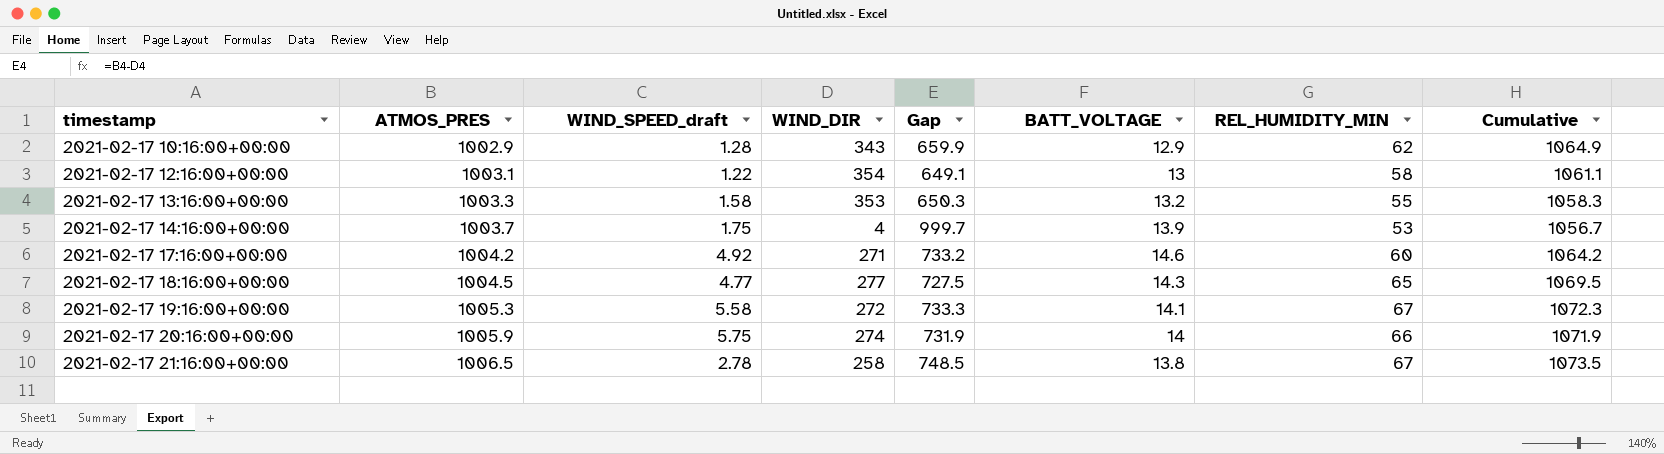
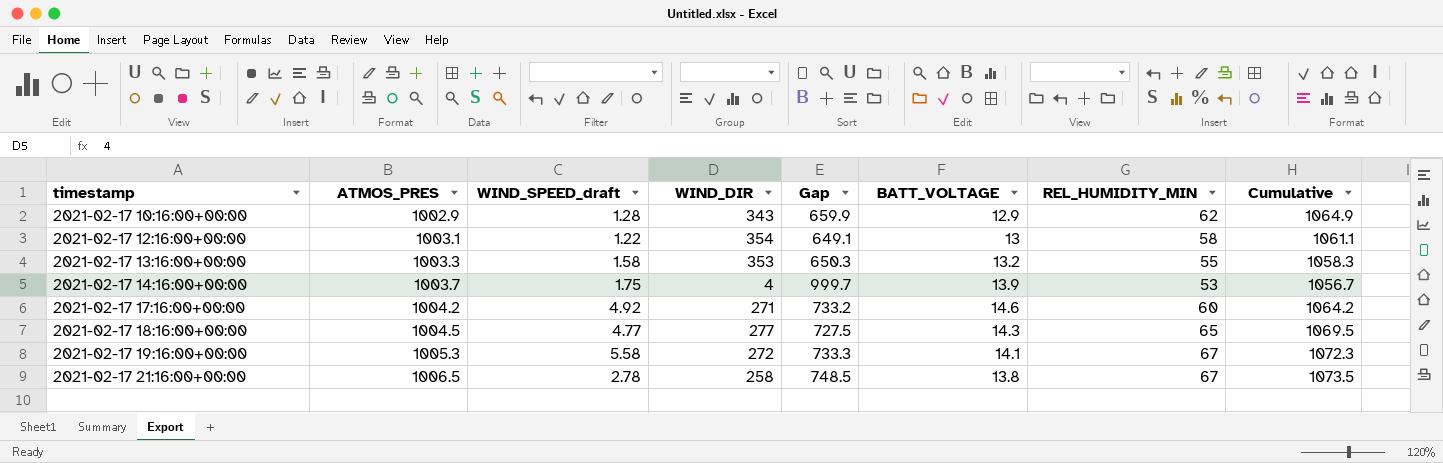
row 2021-02-17 20:16:00+00:00: 1005.9 | 5.75 | 274 | 731.9 | 14 | 66 | 1071.9 -> none

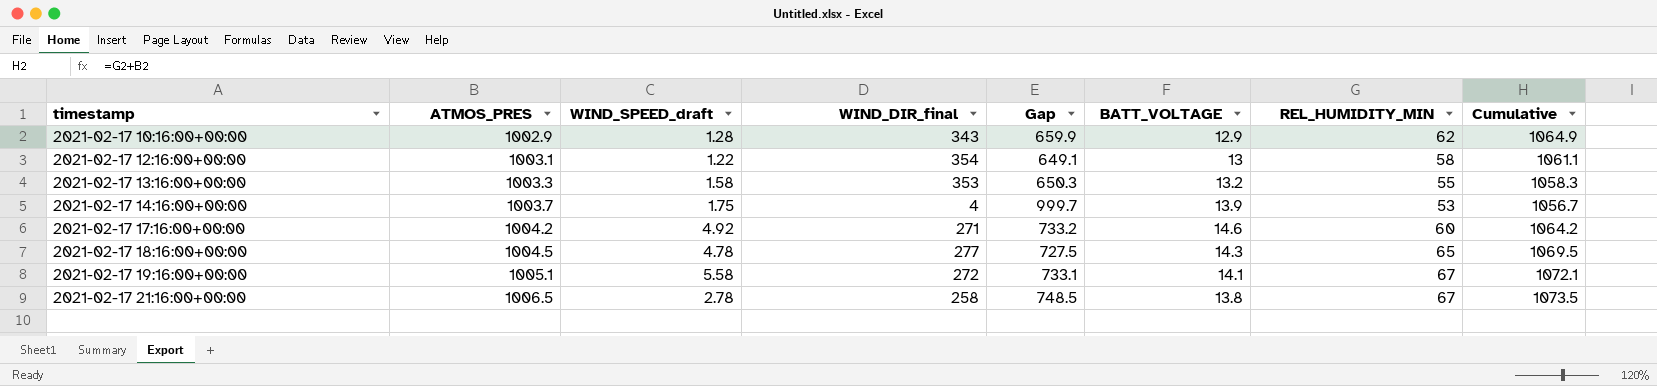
column name: WIND_DIR -> WIND_DIR_final
2021-02-17 18:16:00+00:00 | WIND_SPEED_draft: 4.77 -> 4.78
2021-02-17 19:16:00+00:00 | ATMOS_PRES: 1005.3 -> 1005.1
2021-02-17 19:16:00+00:00 | Gap: 733.3 -> 733.1
2021-02-17 19:16:00+00:00 | Cumulative: 1072.3 -> 1072.1

